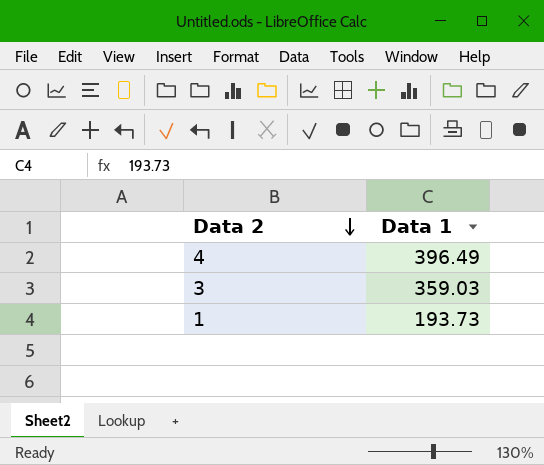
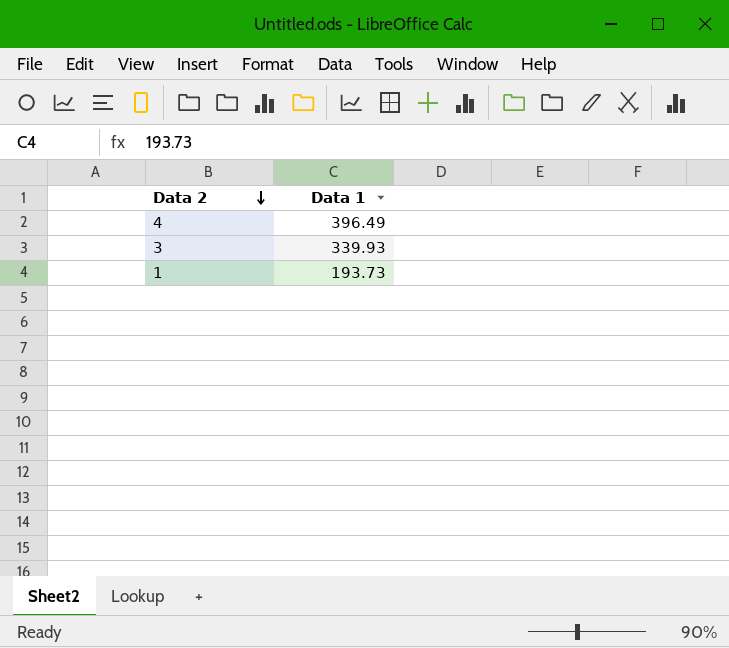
3 | Data 1: 359.03 -> 339.93

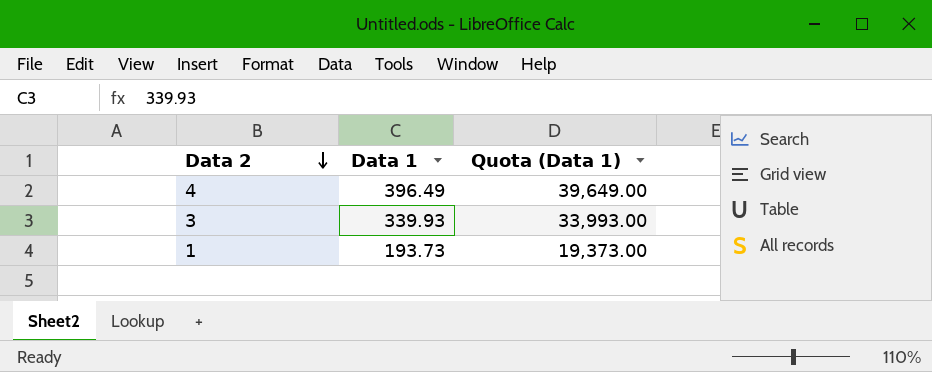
column Quota (Data 1) | formula: none -> [Data 1] * 100

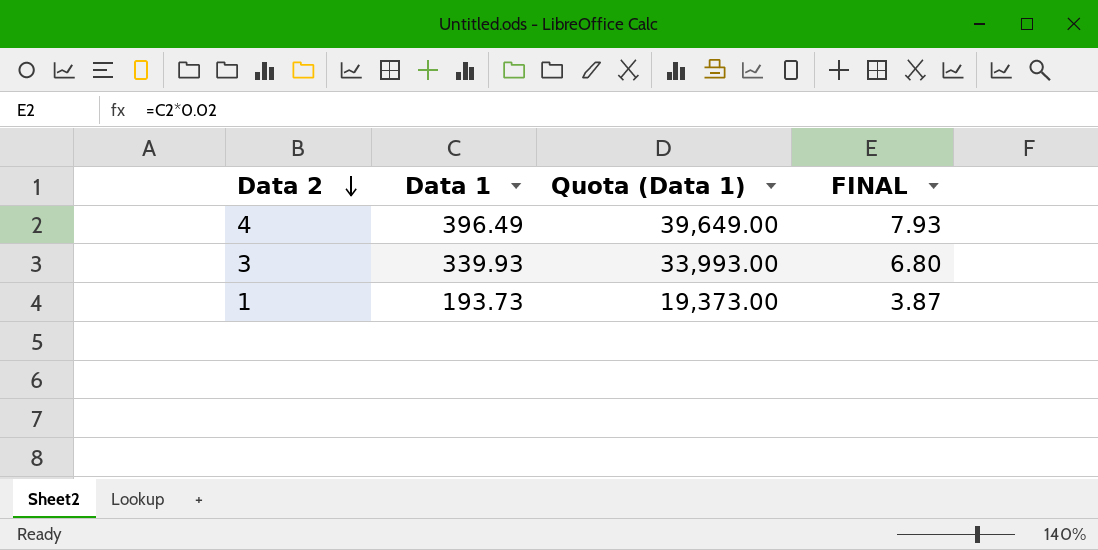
column FINAL | formula: none -> [Data 1] * 0.02

